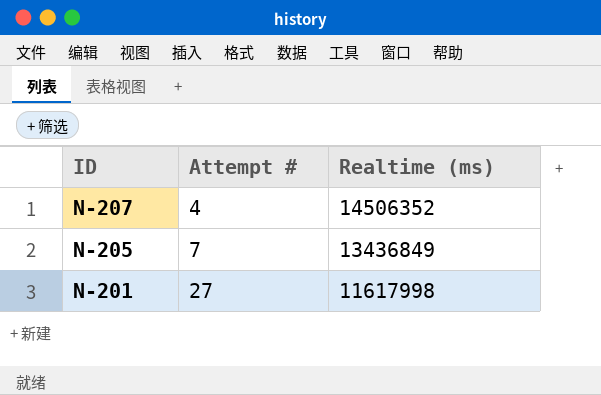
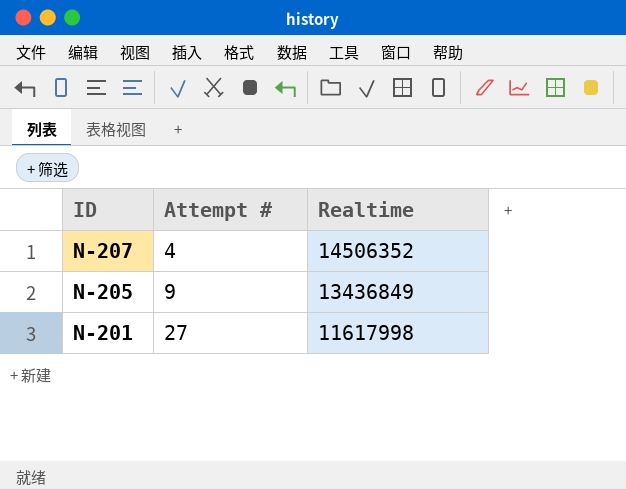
column name: Realtime (ms) -> Realtime
N-205 | Attempt #: 7 -> 9

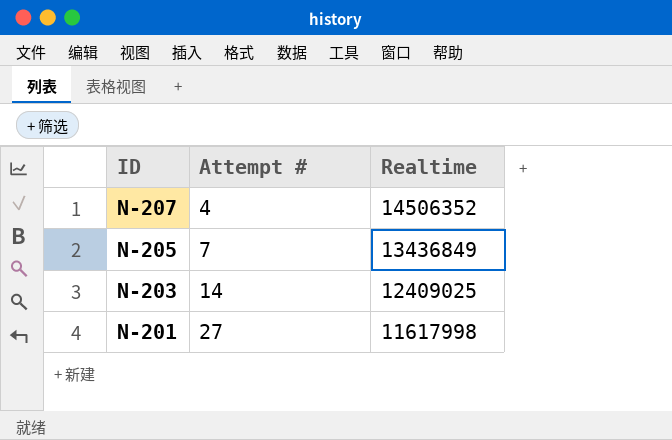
N-205 | Attempt #: 9 -> 7
row N-203: none -> 14 | 12409025

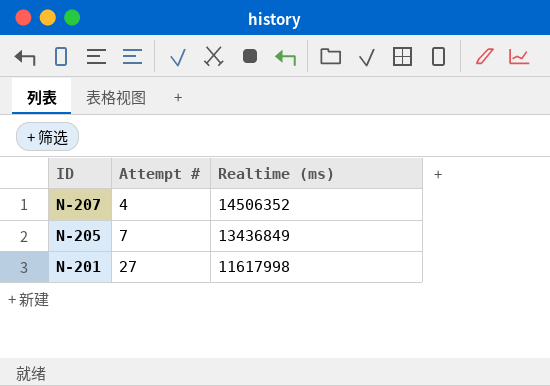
column name: Realtime -> Realtime (ms)
row N-203: 14 | 12409025 -> none

